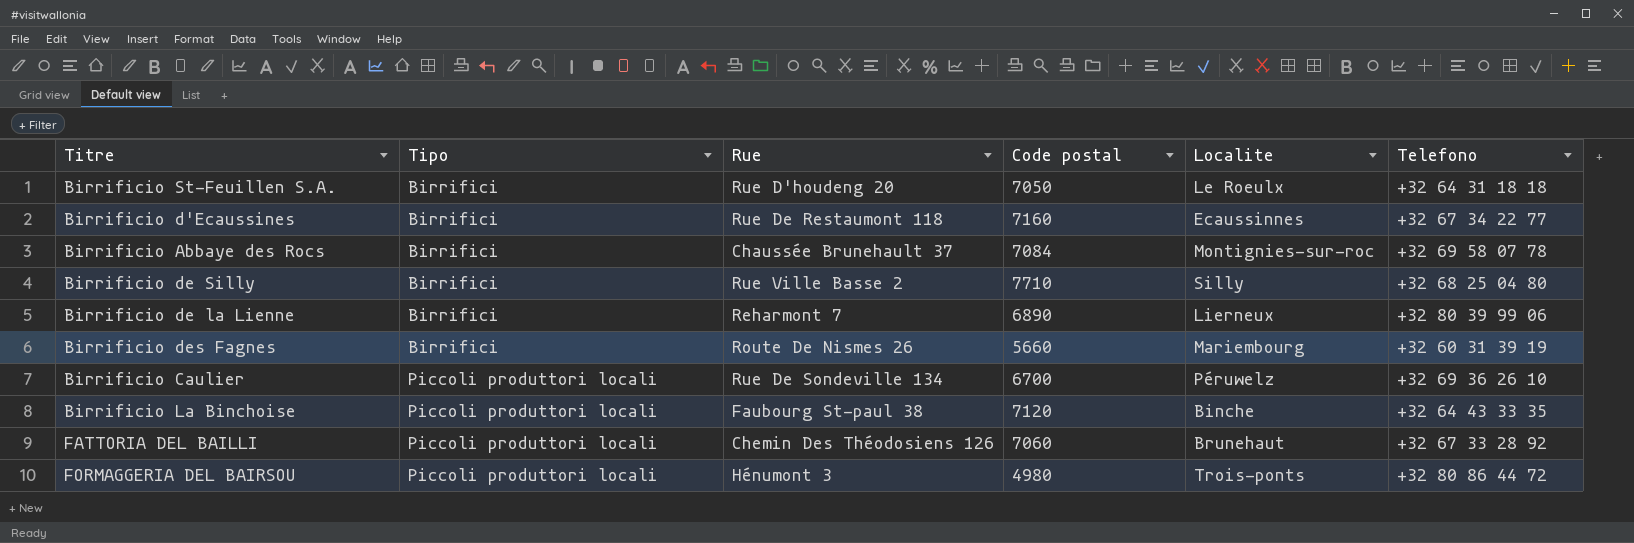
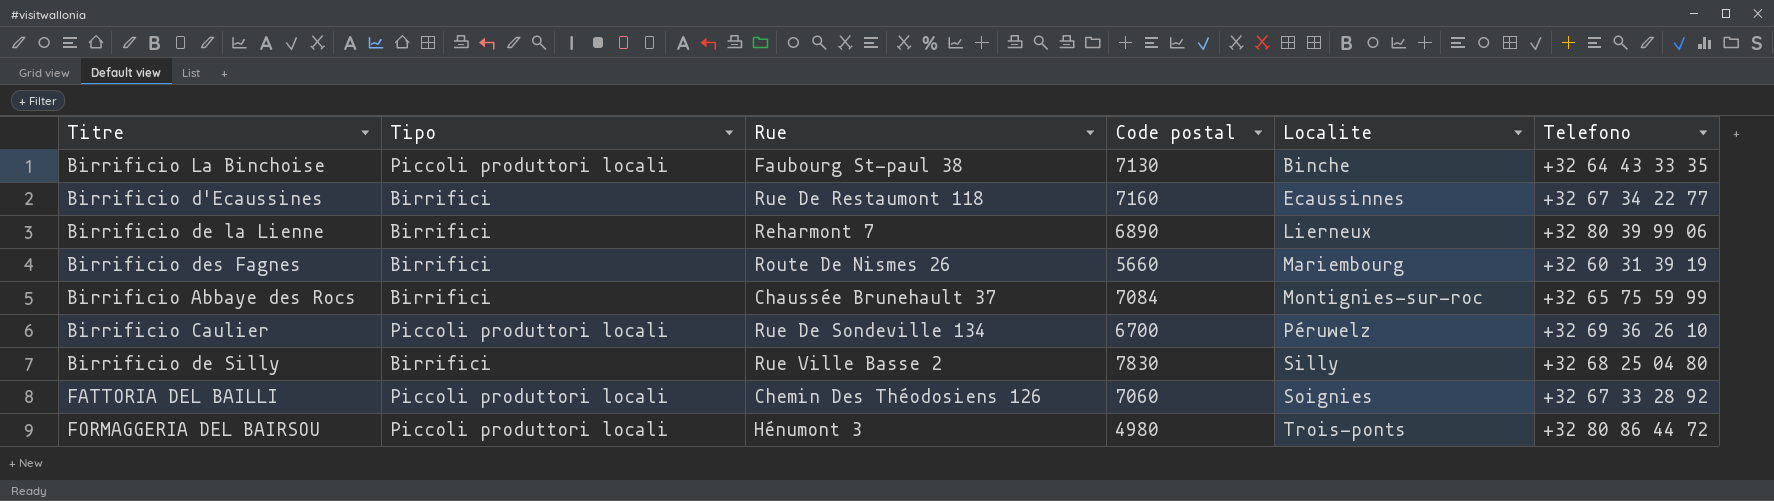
row order: Tipo ascending -> Localite ascending
row Birrificio St-Feuillen S.A.: Birrifici | Rue D'houdeng 20 | 7050 | Le Roeulx | +32 64 31 18 18 -> none
Birrificio La Binchoise | Code postal: 7120 -> 7130
Birrificio Abbaye des Rocs | Telefono: +32 69 58 07 78 -> +32 65 75 59 99
Birrificio de Silly | Code postal: 7710 -> 7830
FATTORIA DEL BAILLI | Localite: Brunehaut -> Soignies

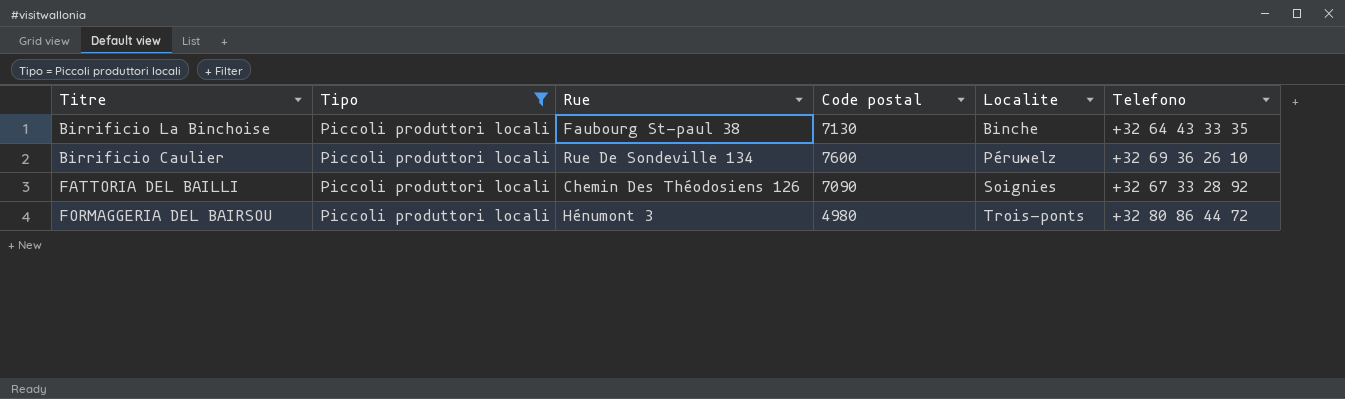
filter: none -> Tipo = Piccoli produttori locali
Birrificio Caulier | Code postal: 6700 -> 7600
FATTORIA DEL BAILLI | Code postal: 7060 -> 7090

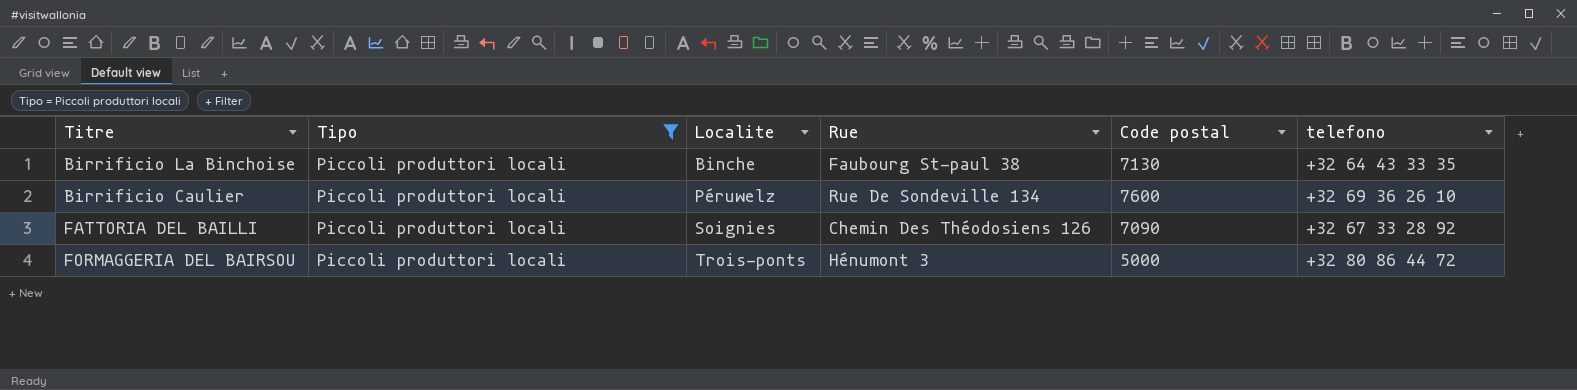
column Localite | position: 5 -> 3
column name: Telefono -> telefono
FORMAGGERIA DEL BAIRSOU | Code postal: 4980 -> 5000

